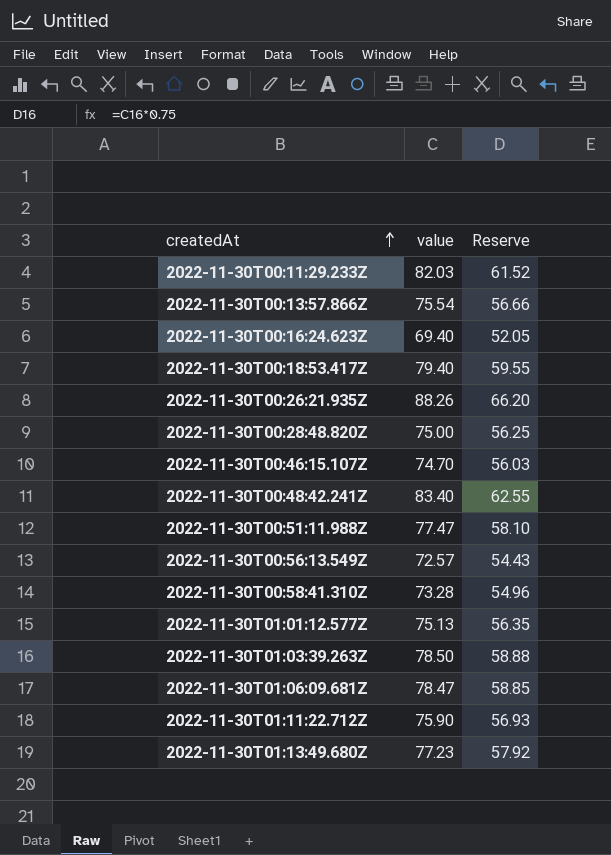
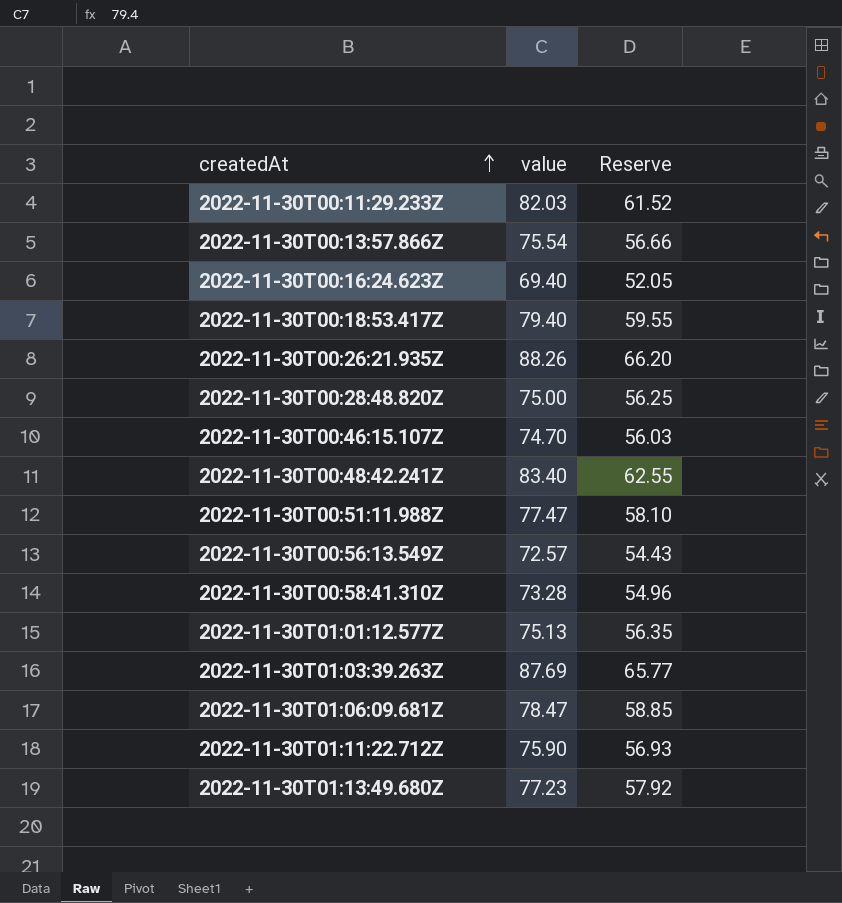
2022-11-30T01:03:39.263Z | value: 78.50 -> 87.69
2022-11-30T01:03:39.263Z | Reserve: 58.88 -> 65.77

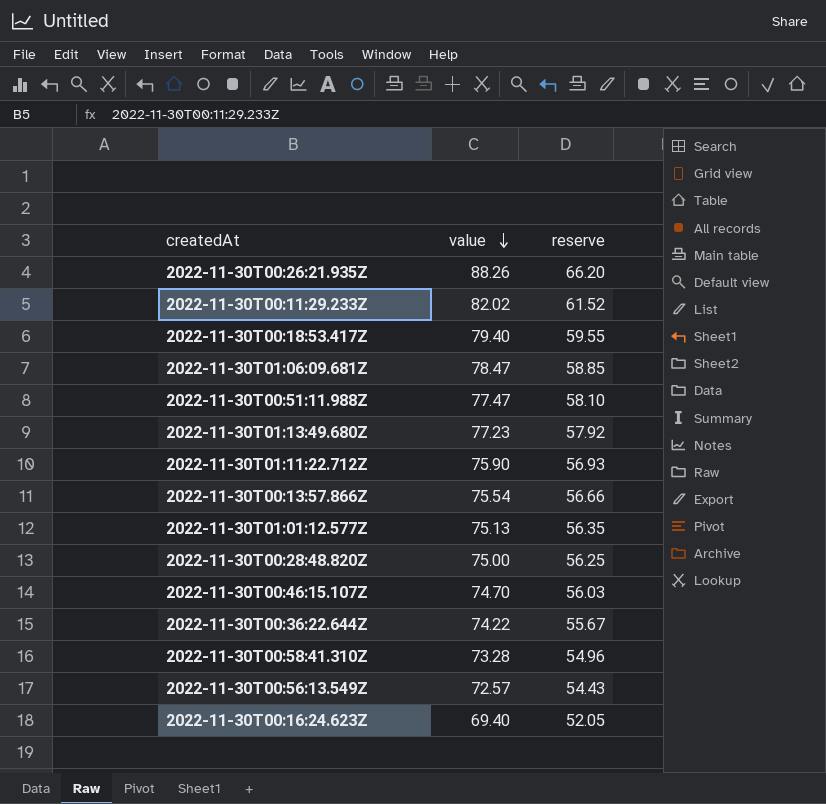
row order: createdAt ascending -> value descending
column name: Reserve -> reserve
row 2022-11-30T00:48:42.241Z: 83.40 | 62.55 -> none
row 2022-11-30T01:03:39.263Z: 87.69 | 65.77 -> none
2022-11-30T00:11:29.233Z | value: 82.03 -> 82.02
row 2022-11-30T00:36:22.644Z: none -> 74.22 | 55.67

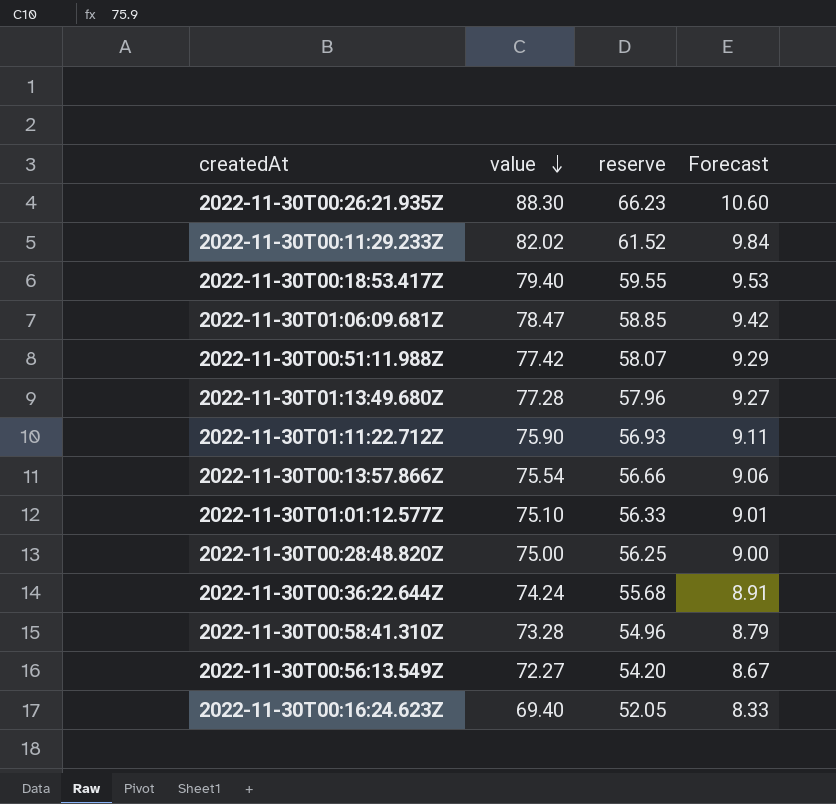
column Forecast | formula: none -> [value] * 0.12
row 2022-11-30T00:46:15.107Z: 74.70 | 56.03 -> none
2022-11-30T00:26:21.935Z | value: 88.26 -> 88.30
2022-11-30T00:26:21.935Z | reserve: 66.20 -> 66.23
2022-11-30T00:51:11.988Z | value: 77.47 -> 77.42
2022-11-30T00:51:11.988Z | reserve: 58.10 -> 58.07
2022-11-30T01:13:49.680Z | value: 77.23 -> 77.28
2022-11-30T01:13:49.680Z | reserve: 57.92 -> 57.96
2022-11-30T01:01:12.577Z | value: 75.13 -> 75.10
2022-11-30T01:01:12.577Z | reserve: 56.35 -> 56.33
2022-11-30T00:36:22.644Z | value: 74.22 -> 74.24
2022-11-30T00:36:22.644Z | reserve: 55.67 -> 55.68
2022-11-30T00:56:13.549Z | value: 72.57 -> 72.27
2022-11-30T00:56:13.549Z | reserve: 54.43 -> 54.20

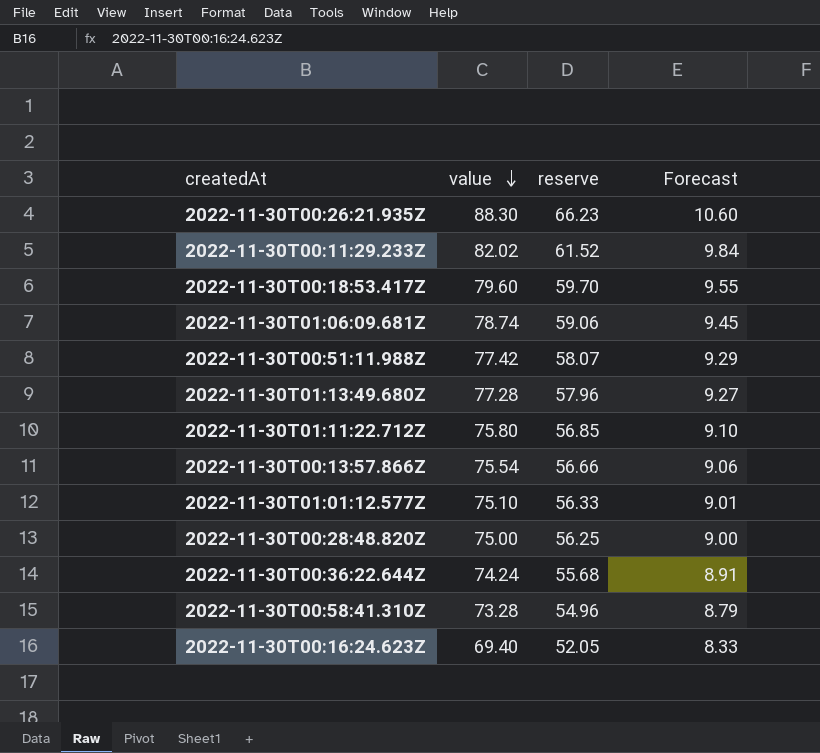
row 2022-11-30T00:56:13.549Z: 72.27 | 54.20 | 8.67 -> none
2022-11-30T00:18:53.417Z | value: 79.40 -> 79.60
2022-11-30T00:18:53.417Z | reserve: 59.55 -> 59.70
2022-11-30T00:18:53.417Z | Forecast: 9.53 -> 9.55
2022-11-30T01:06:09.681Z | value: 78.47 -> 78.74
2022-11-30T01:06:09.681Z | reserve: 58.85 -> 59.06
2022-11-30T01:06:09.681Z | Forecast: 9.42 -> 9.45
2022-11-30T01:11:22.712Z | value: 75.90 -> 75.80
2022-11-30T01:11:22.712Z | reserve: 56.93 -> 56.85
2022-11-30T01:11:22.712Z | Forecast: 9.11 -> 9.10

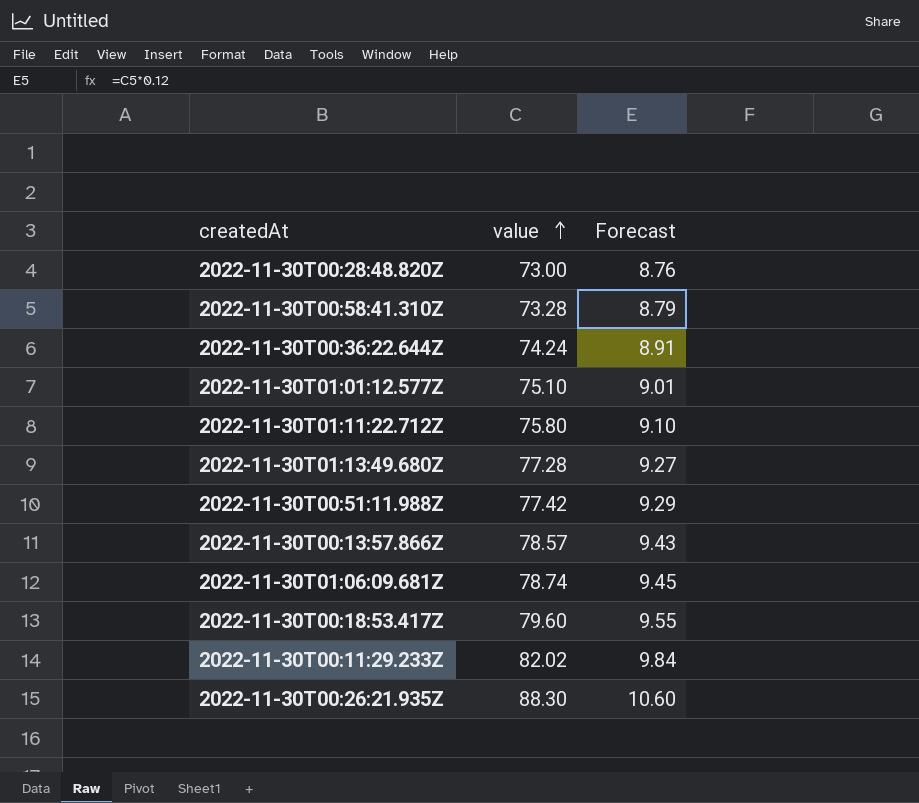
row order: value descending -> value ascending
column reserve | formula: [value] * 0.75 -> none
row 2022-11-30T00:16:24.623Z: 69.40 | 52.05 | 8.33 -> none
2022-11-30T00:28:48.820Z | value: 75.00 -> 73.00
2022-11-30T00:28:48.820Z | Forecast: 9.00 -> 8.76
2022-11-30T00:13:57.866Z | value: 75.54 -> 78.57
2022-11-30T00:13:57.866Z | Forecast: 9.06 -> 9.43

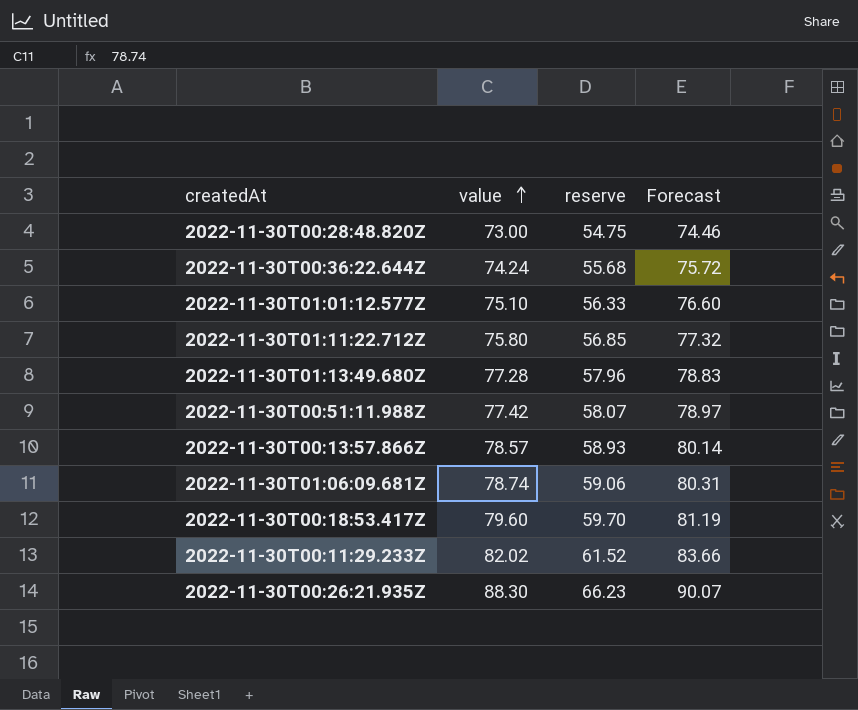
column reserve | formula: none -> [value] * 0.75
column Forecast | formula: [value] * 0.12 -> [value] * 1.02
row 2022-11-30T00:58:41.310Z: 73.28 | 8.79 -> none

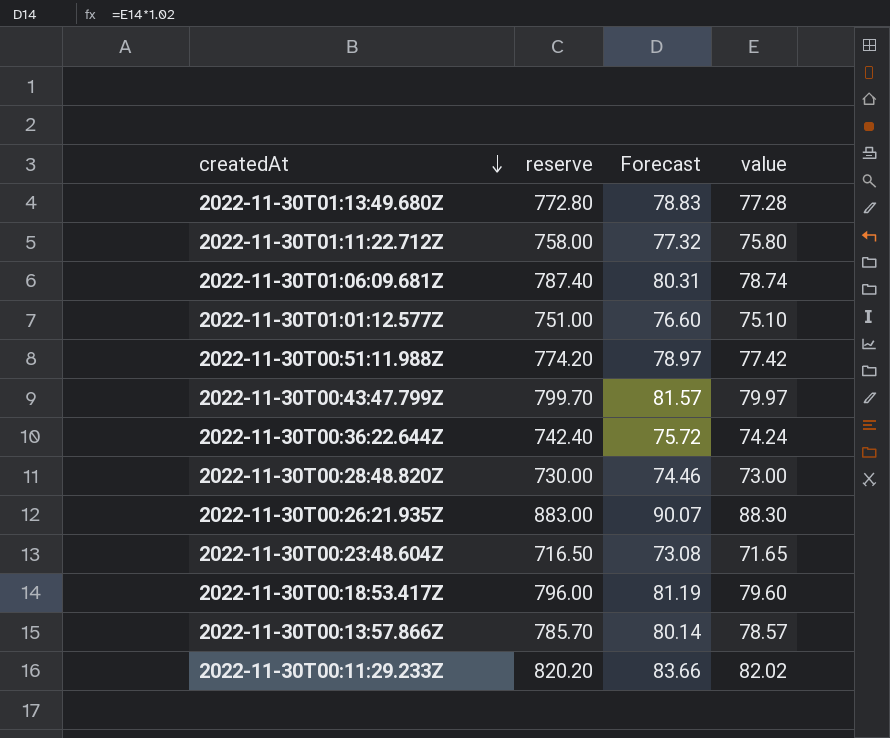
row order: value ascending -> createdAt descending
column reserve | formula: [value] * 0.75 -> [value] * 10
column value | position: 2 -> 4
row 2022-11-30T00:43:47.799Z: none -> 799.70 | 81.57 | 79.97
row 2022-11-30T00:23:48.604Z: none -> 716.50 | 73.08 | 71.65

